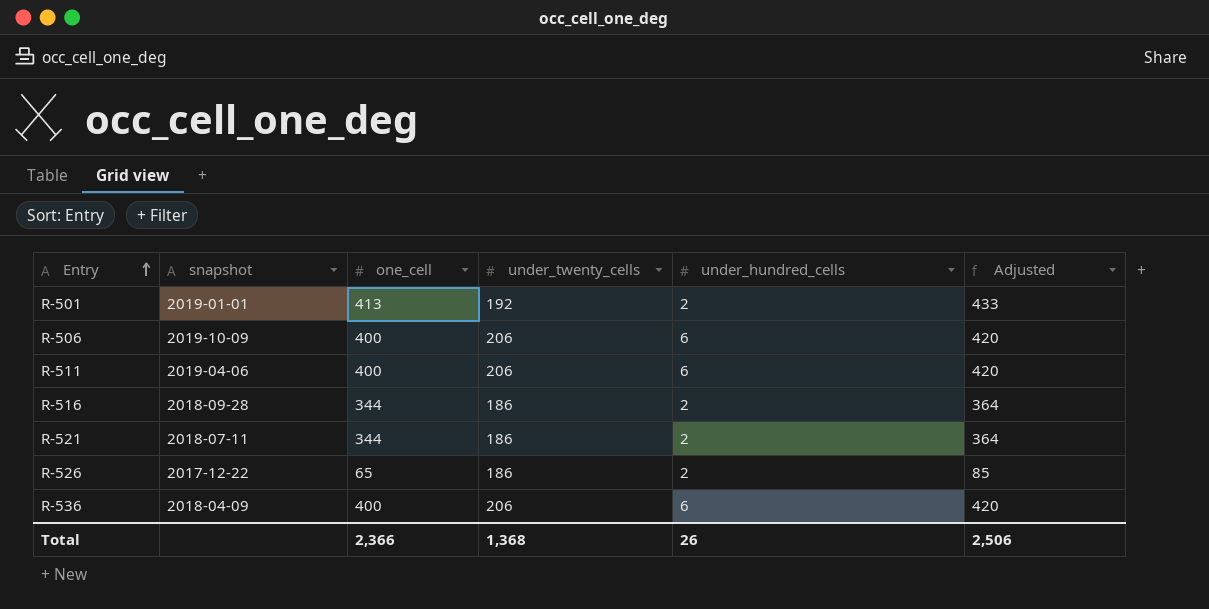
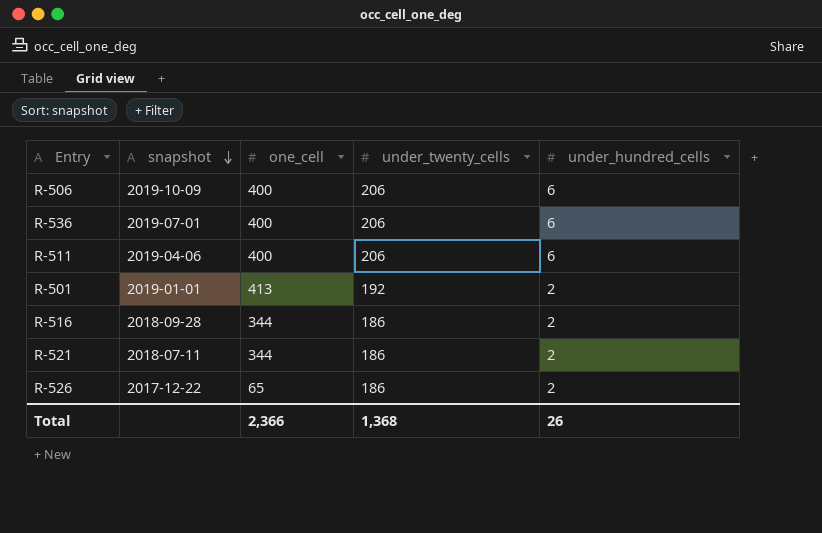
row order: Entry ascending -> snapshot descending
column Adjusted | formula: [one_cell] + 20 -> none
R-536 | snapshot: 2018-04-09 -> 2019-07-01

